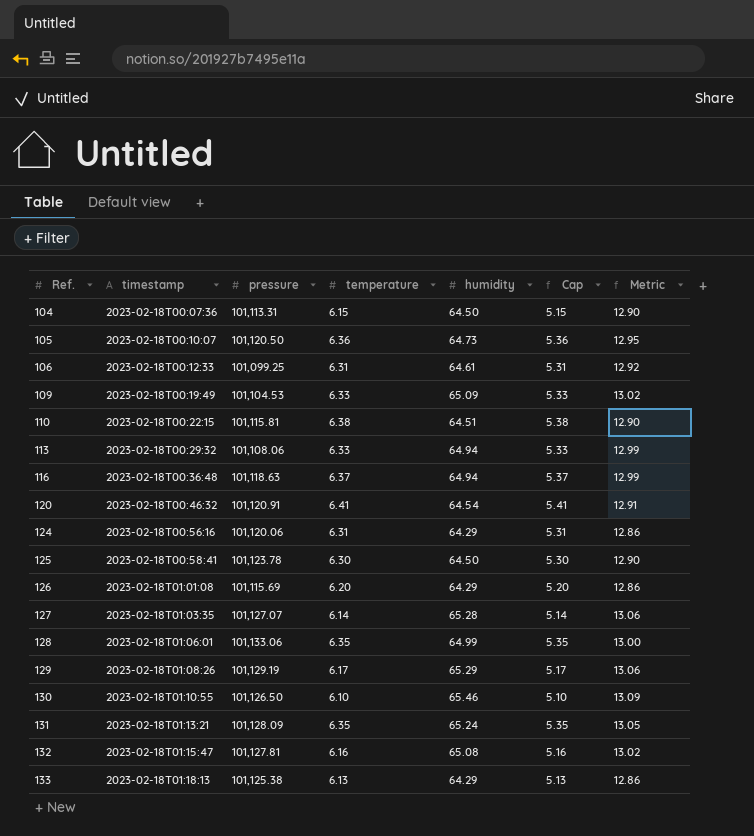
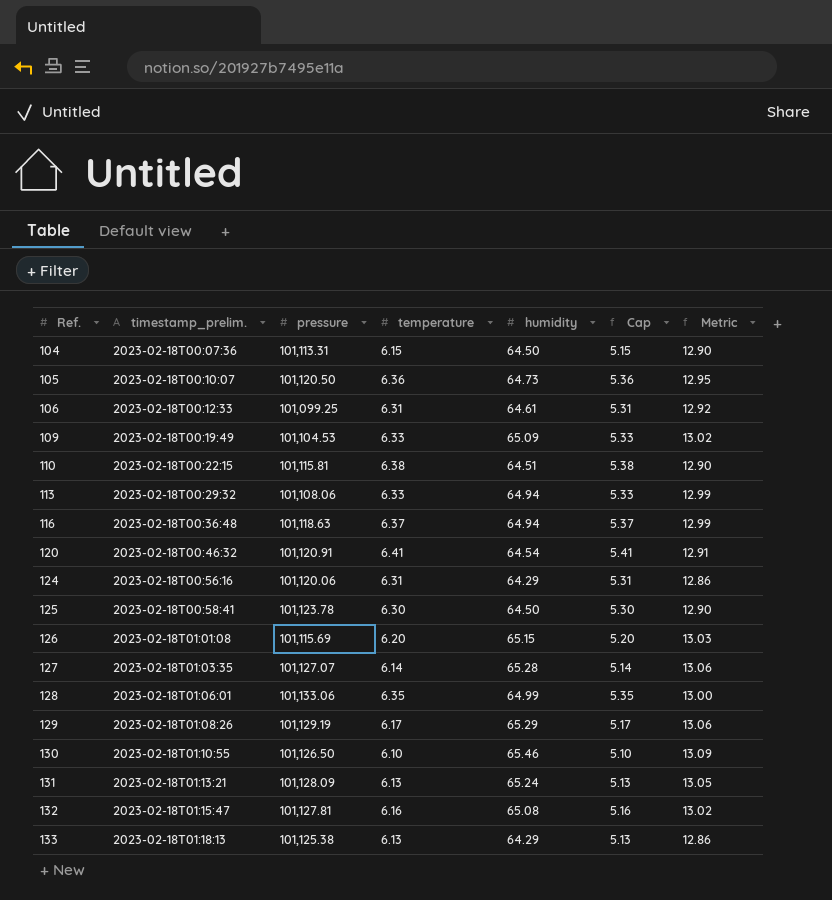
column name: timestamp -> timestamp_prelim.
126 | humidity: 64.29 -> 65.15
126 | Metric: 12.86 -> 13.03
131 | temperature: 6.35 -> 6.13
131 | Cap: 5.35 -> 5.13

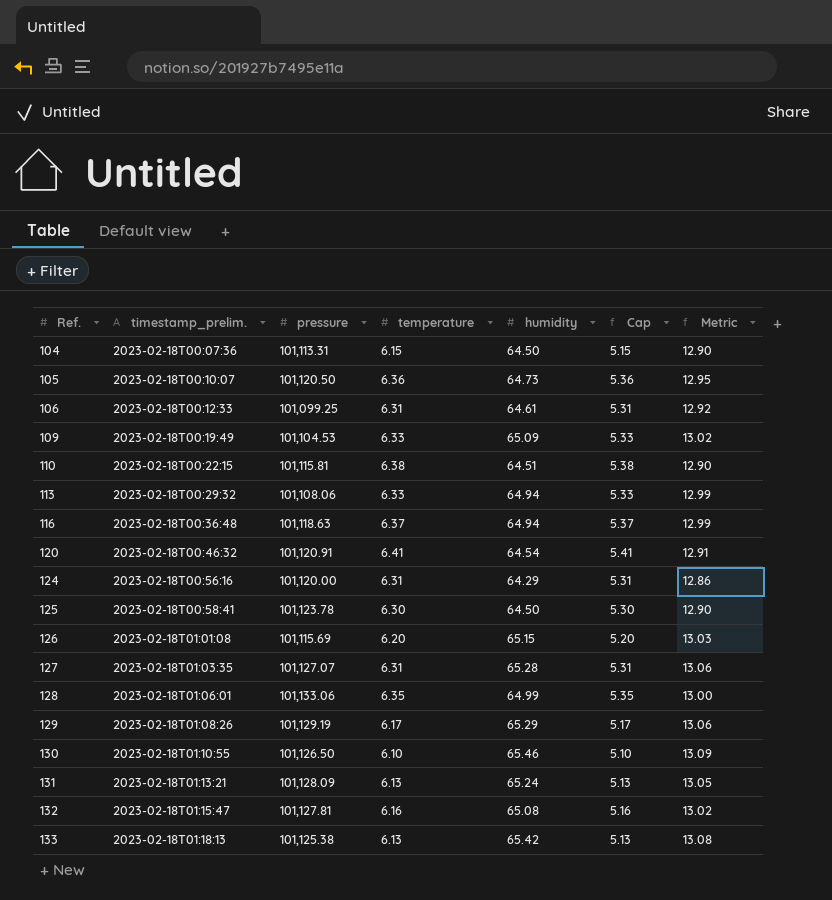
124 | pressure: 101,120.06 -> 101,120.00
127 | temperature: 6.14 -> 6.31
127 | Cap: 5.14 -> 5.31
133 | humidity: 64.29 -> 65.42
133 | Metric: 12.86 -> 13.08

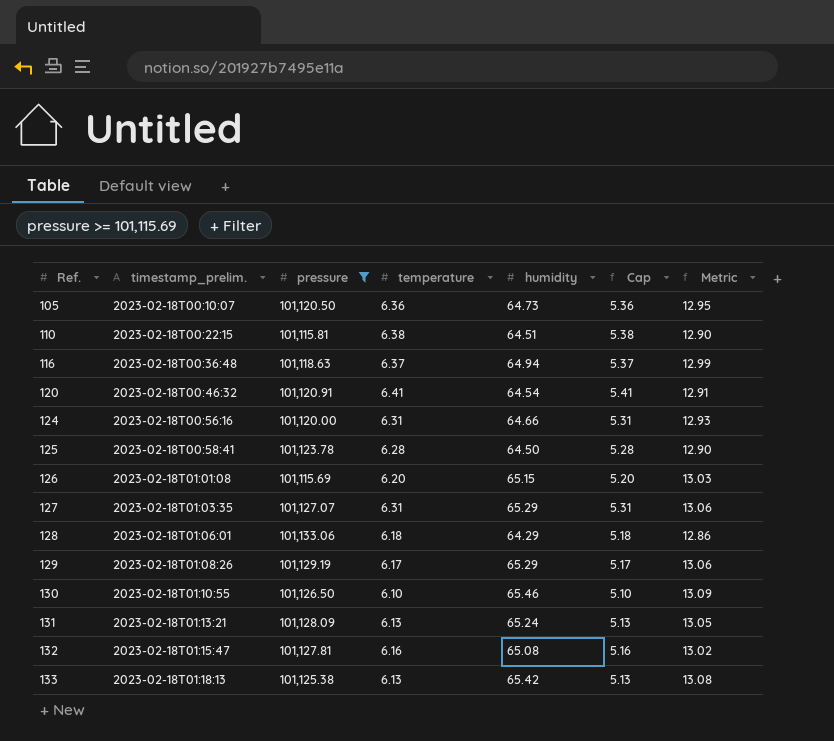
filter: none -> pressure >= 101,115.69
124 | humidity: 64.29 -> 64.66
124 | Metric: 12.86 -> 12.93
125 | temperature: 6.30 -> 6.28
125 | Cap: 5.30 -> 5.28
127 | humidity: 65.28 -> 65.29
128 | temperature: 6.35 -> 6.18
128 | humidity: 64.99 -> 64.29
128 | Cap: 5.35 -> 5.18
128 | Metric: 13.00 -> 12.86

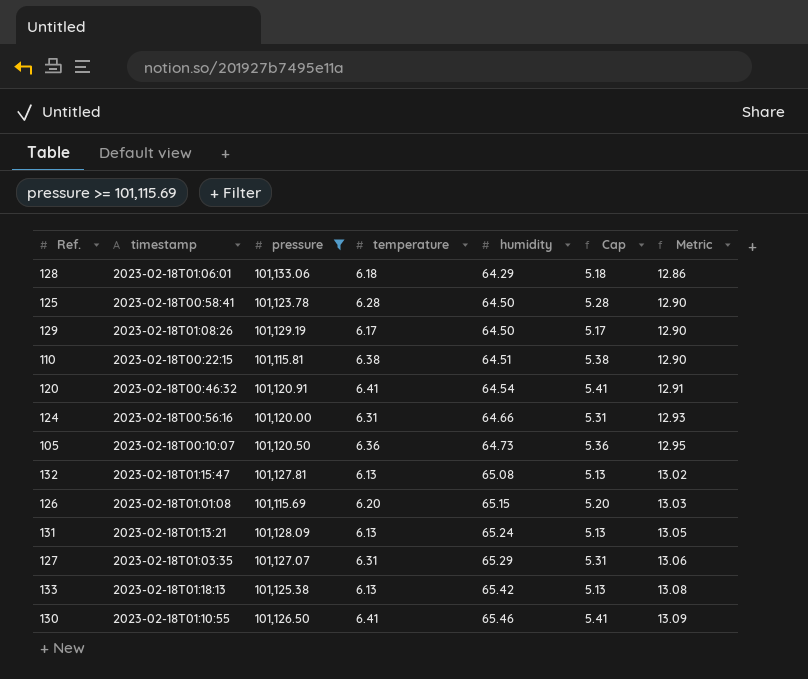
row order: Ref. ascending -> humidity ascending
column name: timestamp_prelim. -> timestamp
row 116: 2023-02-18T00:36:48 | 101,118.63 | 6.37 | 64.94 | 5.37 | 12.99 -> none
129 | humidity: 65.29 -> 64.50
129 | Metric: 13.06 -> 12.90
132 | temperature: 6.16 -> 6.13
132 | Cap: 5.16 -> 5.13
130 | temperature: 6.10 -> 6.41
130 | Cap: 5.10 -> 5.41

